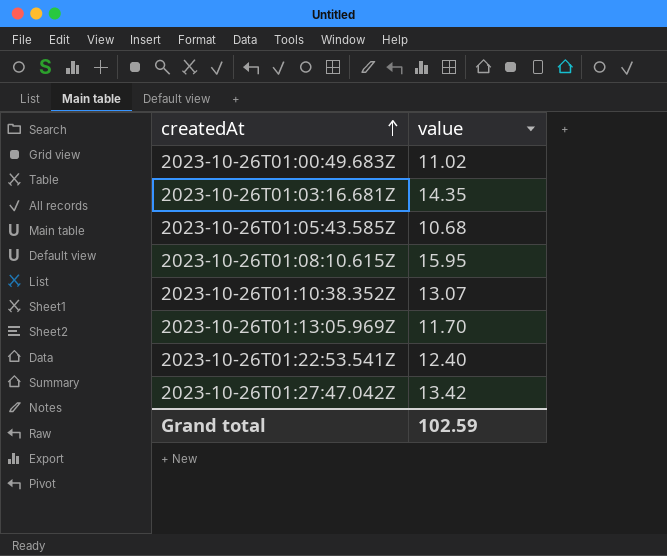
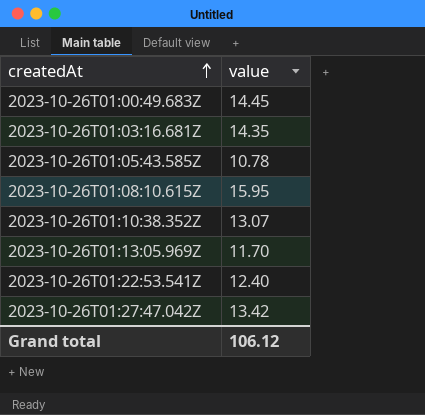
2023-10-26T01:00:49.683Z | value: 11.02 -> 14.45
2023-10-26T01:05:43.585Z | value: 10.68 -> 10.78
Grand total | value: 102.59 -> 106.12

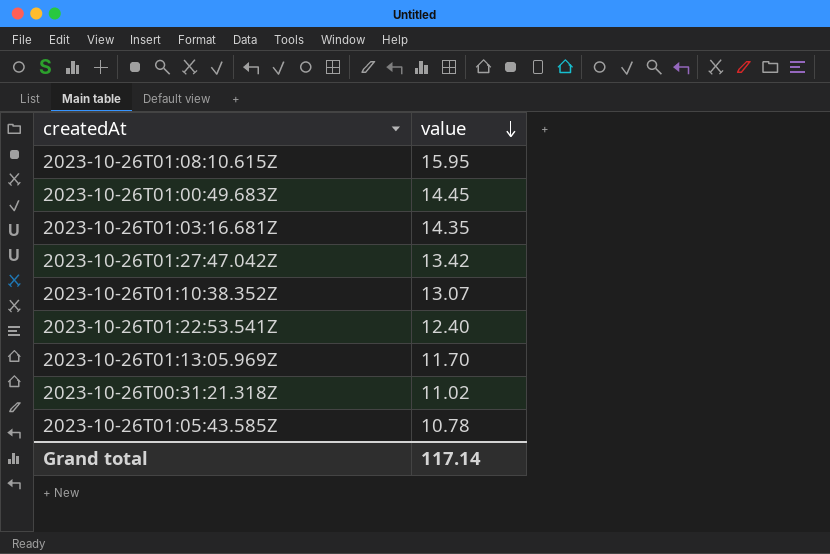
row order: createdAt ascending -> value descending
row 2023-10-26T00:31:21.318Z: none -> 11.02
Grand total | value: 106.12 -> 117.14

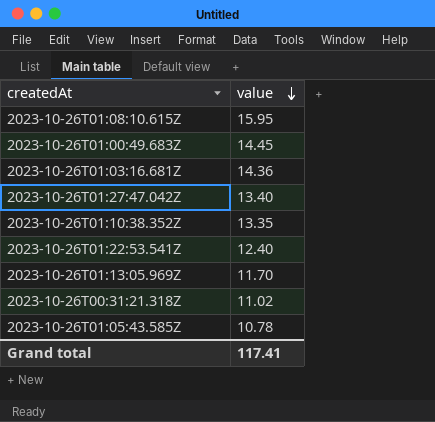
2023-10-26T01:03:16.681Z | value: 14.35 -> 14.36
2023-10-26T01:27:47.042Z | value: 13.42 -> 13.40
2023-10-26T01:10:38.352Z | value: 13.07 -> 13.35
Grand total | value: 117.14 -> 117.41

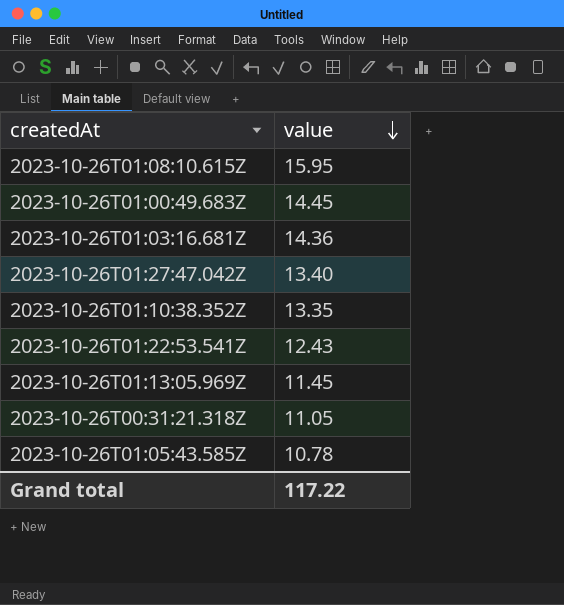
2023-10-26T01:22:53.541Z | value: 12.40 -> 12.43
2023-10-26T01:13:05.969Z | value: 11.70 -> 11.45
2023-10-26T00:31:21.318Z | value: 11.02 -> 11.05
Grand total | value: 117.41 -> 117.22

